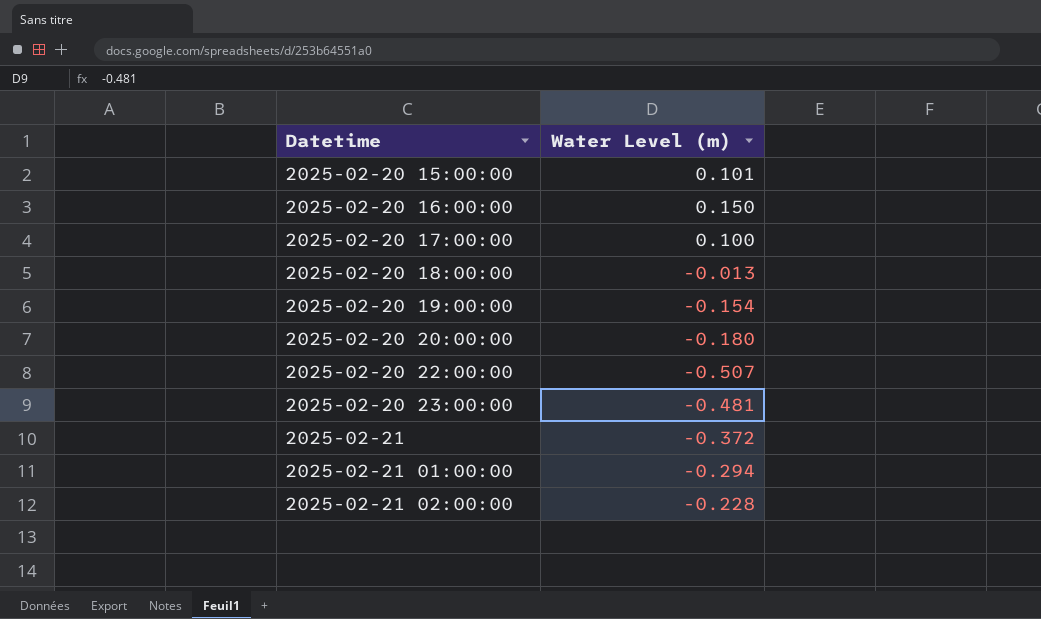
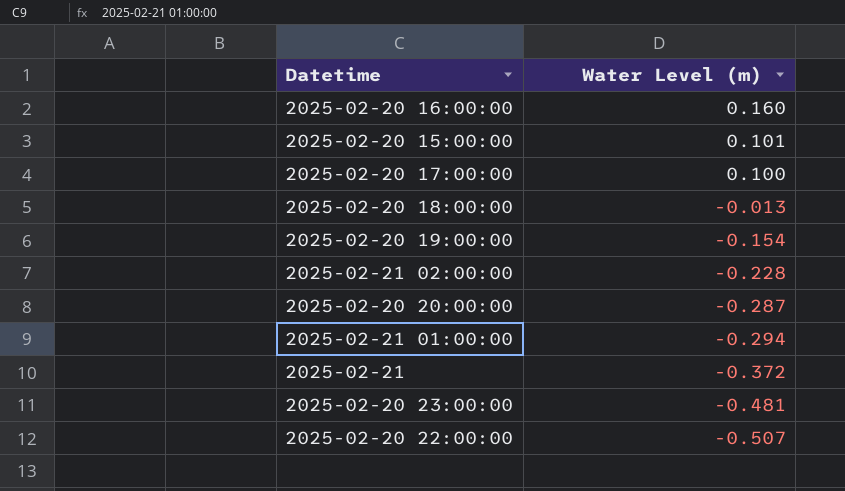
row order: Datetime ascending -> Water Level (m) descending
2025-02-20 16:00:00 | Water Level (m): 0.150 -> 0.160
2025-02-20 20:00:00 | Water Level (m): -0.180 -> -0.287

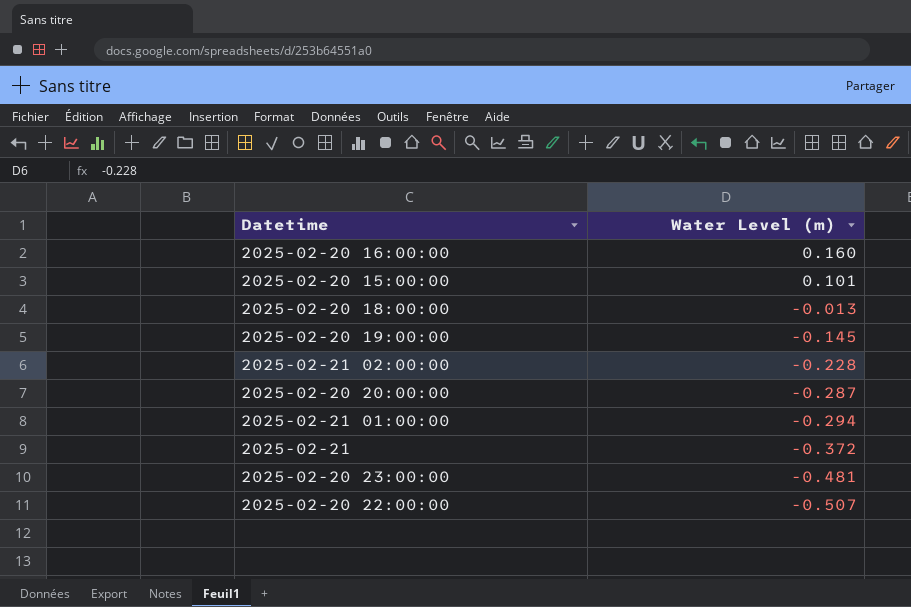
row 2025-02-20 17:00:00: 0.100 -> none
2025-02-20 19:00:00 | Water Level (m): -0.154 -> -0.145

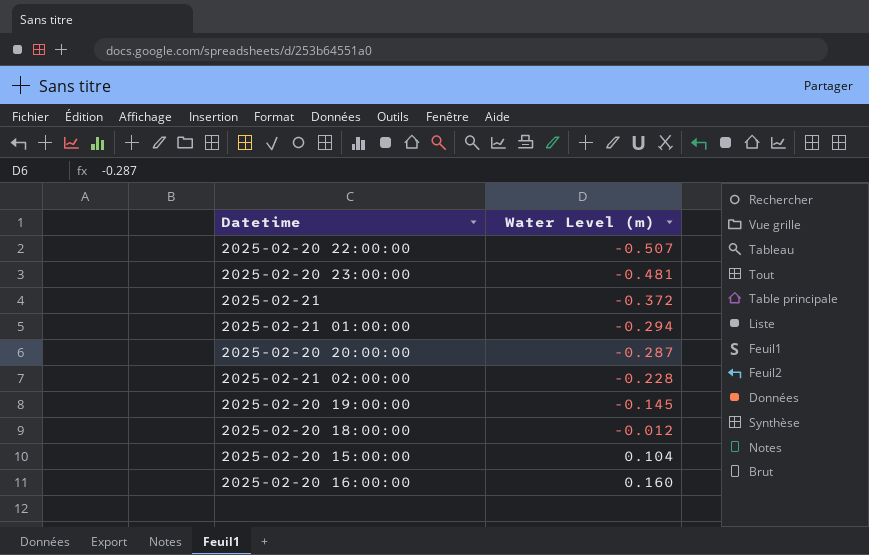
row order: Water Level (m) descending -> Water Level (m) ascending
2025-02-20 18:00:00 | Water Level (m): -0.013 -> -0.012
2025-02-20 15:00:00 | Water Level (m): 0.101 -> 0.104

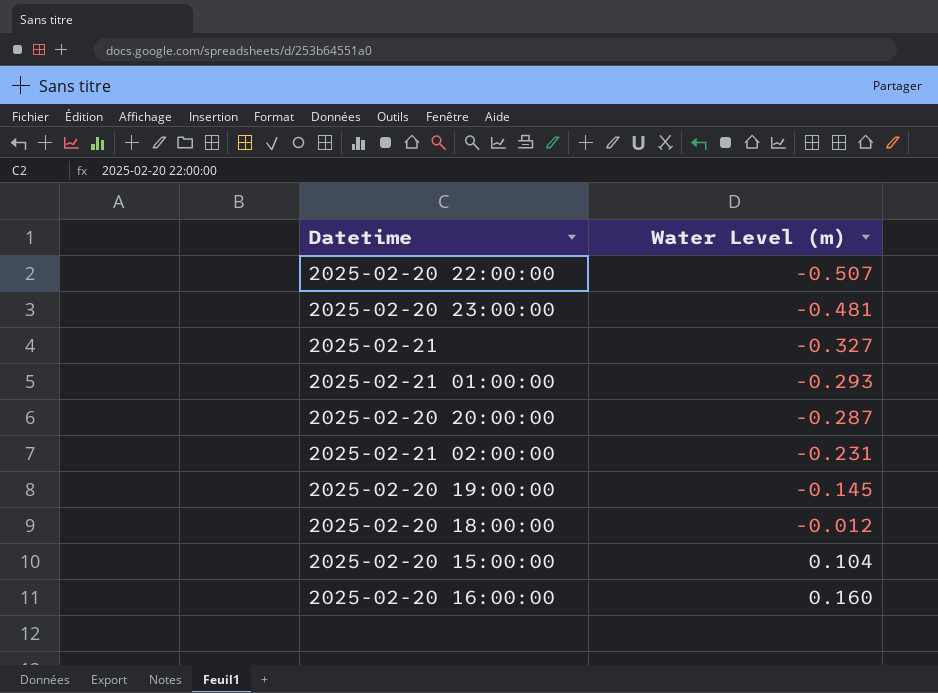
2025-02-21 | Water Level (m): -0.372 -> -0.327
2025-02-21 01:00:00 | Water Level (m): -0.294 -> -0.293
2025-02-21 02:00:00 | Water Level (m): -0.228 -> -0.231

